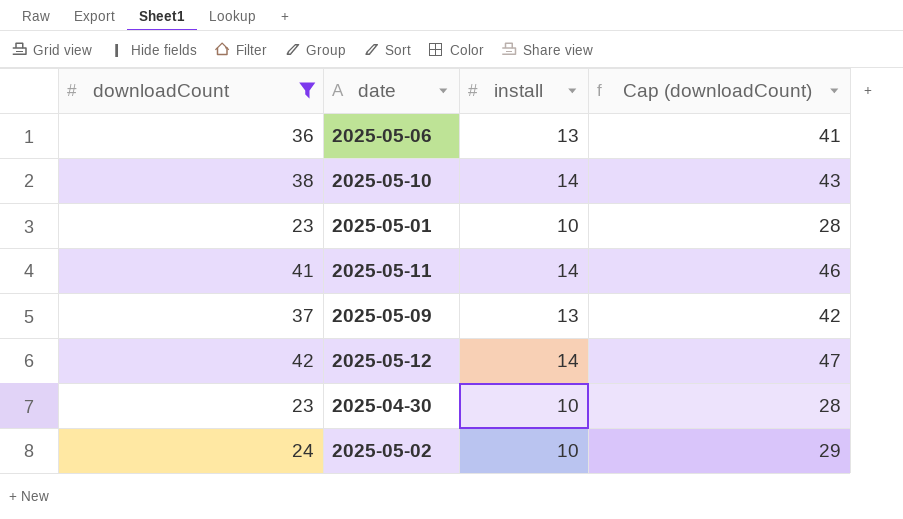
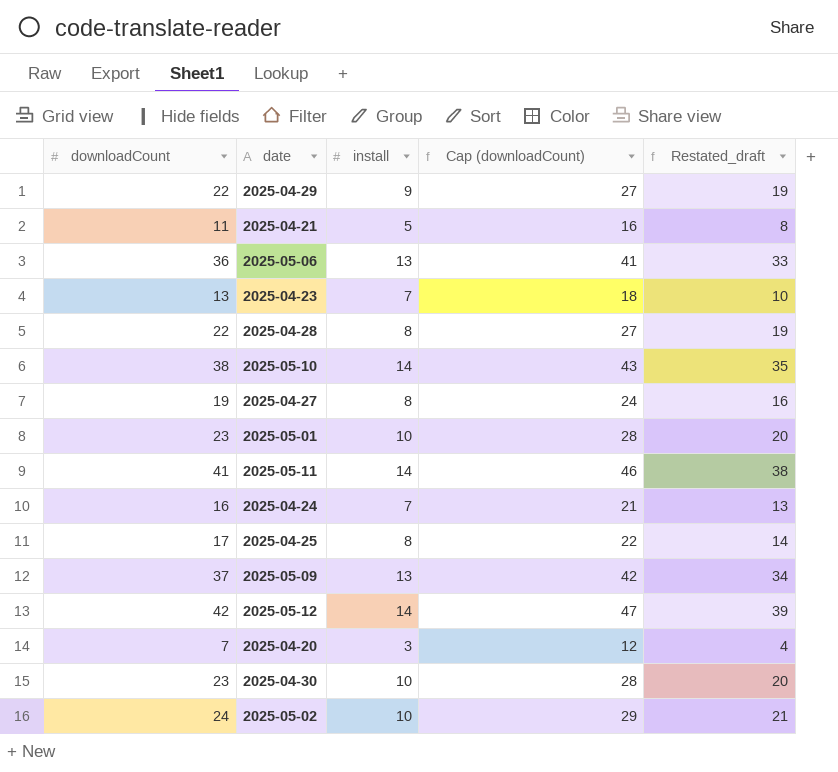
filter: downloadCount >= 23 -> none
column Restated_draft | formula: none -> [downloadCount] - 3

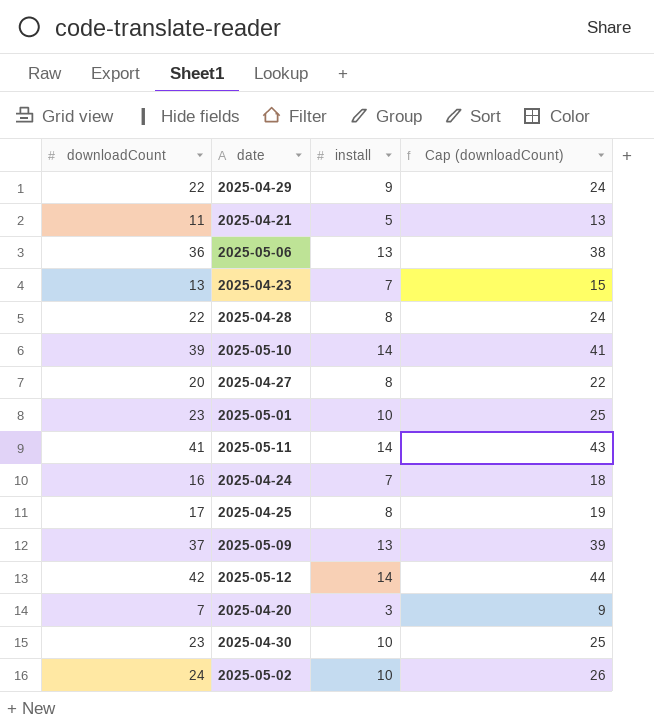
column Restated_draft | formula: [downloadCount] - 3 -> none
column Cap (downloadCount) | formula: [downloadCount] + 5 -> [downloadCount] + 2
2025-05-10 | downloadCount: 38 -> 39
2025-04-27 | downloadCount: 19 -> 20

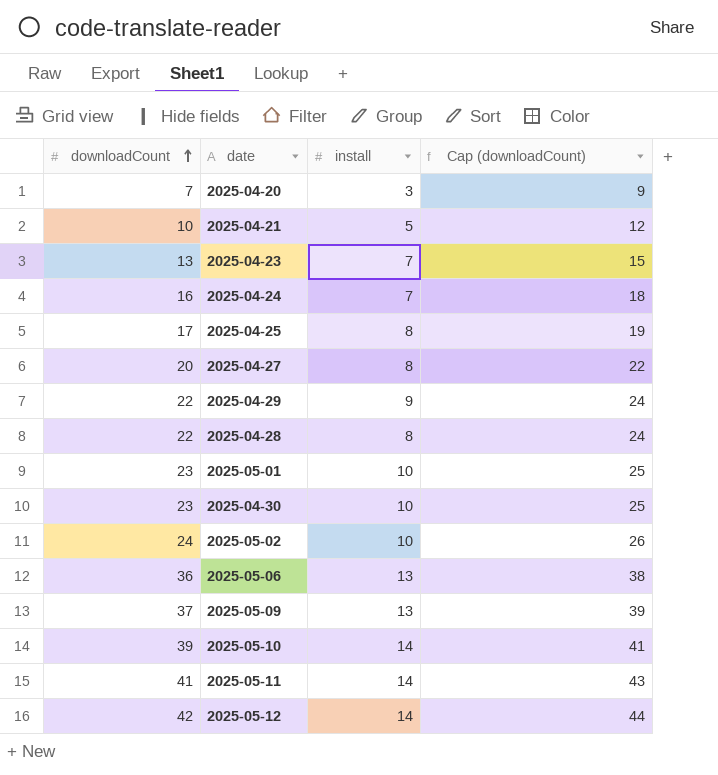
row order: none -> downloadCount ascending
2025-04-21 | downloadCount: 11 -> 10
2025-04-21 | Cap (downloadCount): 13 -> 12

